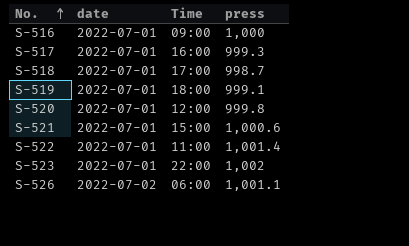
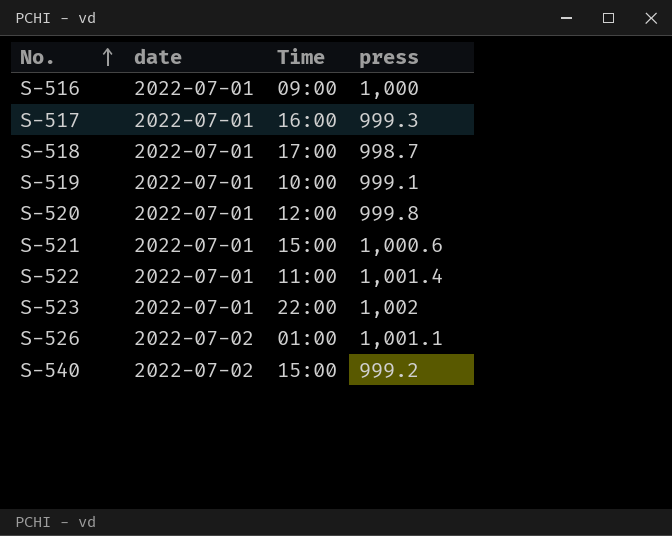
S-519 | Time: 18:00 -> 10:00
S-526 | Time: 06:00 -> 01:00
row S-540: none -> 2022-07-02 | 15:00 | 999.2

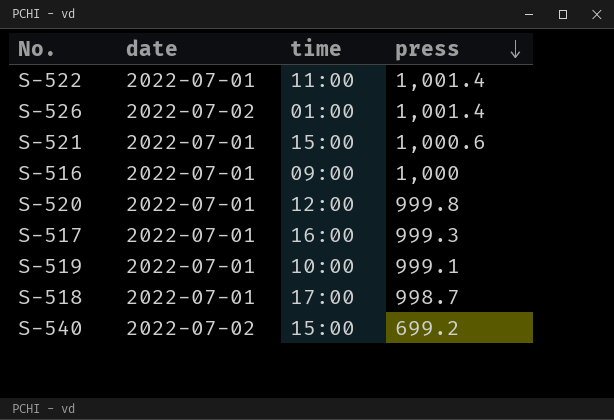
row order: No. ascending -> press descending
column name: Time -> time
row S-523: 2022-07-01 | 22:00 | 1,002 -> none
S-526 | press: 1,001.1 -> 1,001.4
S-540 | press: 999.2 -> 699.2

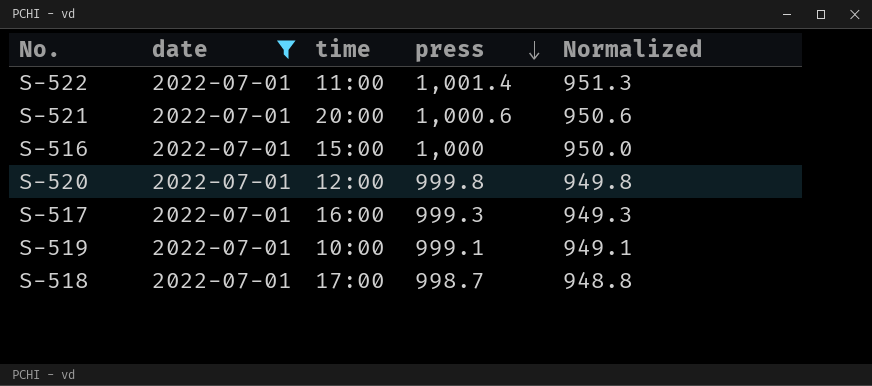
filter: none -> date = 2022-07-01
column Normalized | formula: none -> [press] * 0.95
S-521 | time: 15:00 -> 20:00
S-516 | time: 09:00 -> 15:00

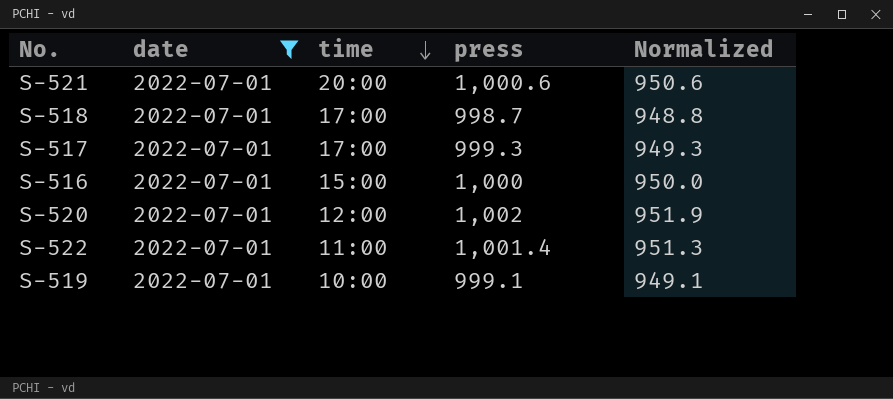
row order: press descending -> time descending
S-517 | time: 16:00 -> 17:00
S-520 | press: 999.8 -> 1,002
S-520 | Normalized: 949.8 -> 951.9

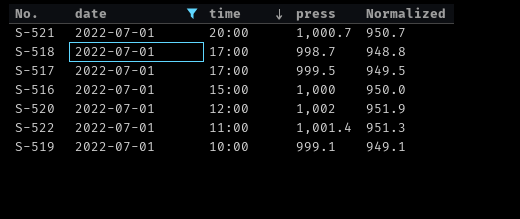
S-521 | press: 1,000.6 -> 1,000.7
S-521 | Normalized: 950.6 -> 950.7
S-517 | press: 999.3 -> 999.5
S-517 | Normalized: 949.3 -> 949.5

